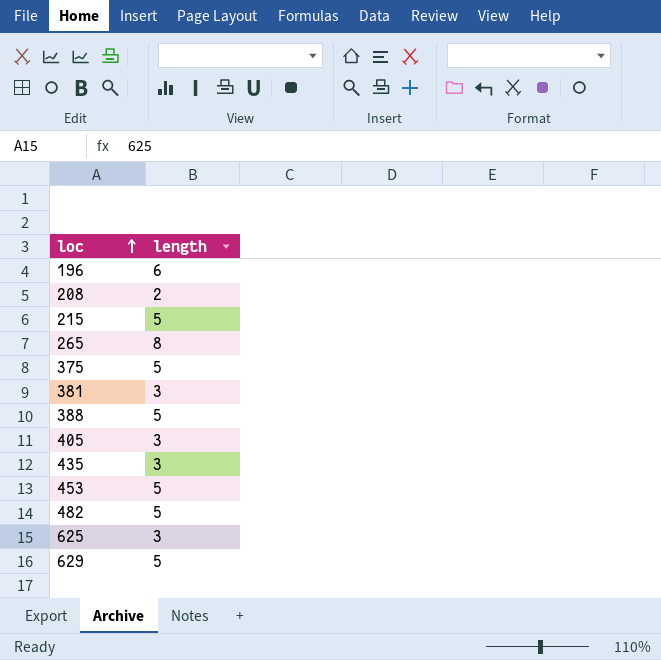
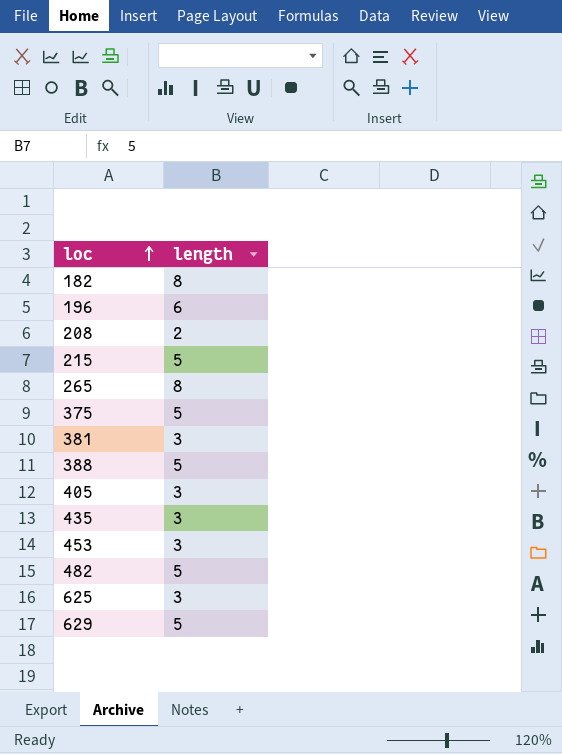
row 182: none -> 8
453 | length: 5 -> 3

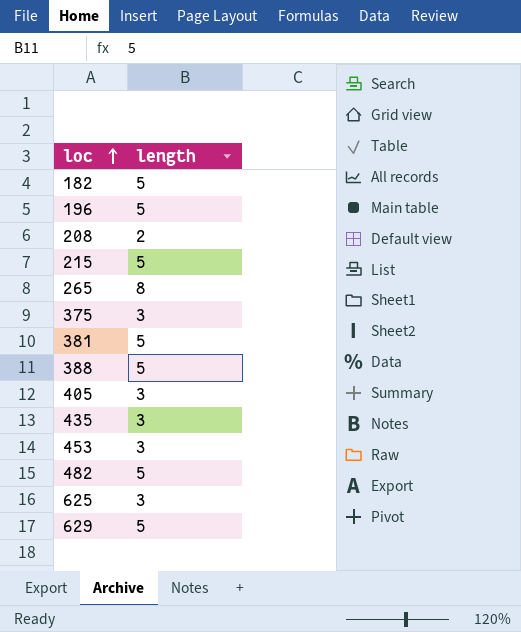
182 | length: 8 -> 5
196 | length: 6 -> 5
375 | length: 5 -> 3
381 | length: 3 -> 5

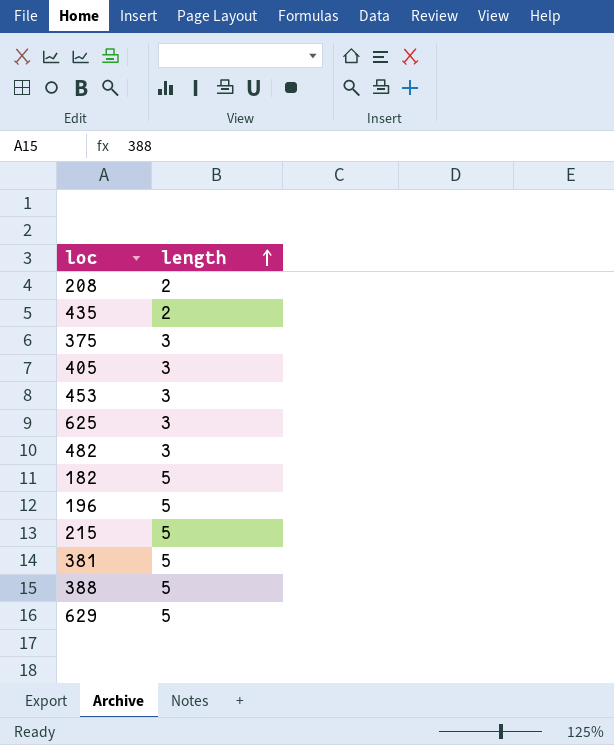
row order: loc ascending -> length ascending
row 265: 8 -> none
435 | length: 3 -> 2
482 | length: 5 -> 3

